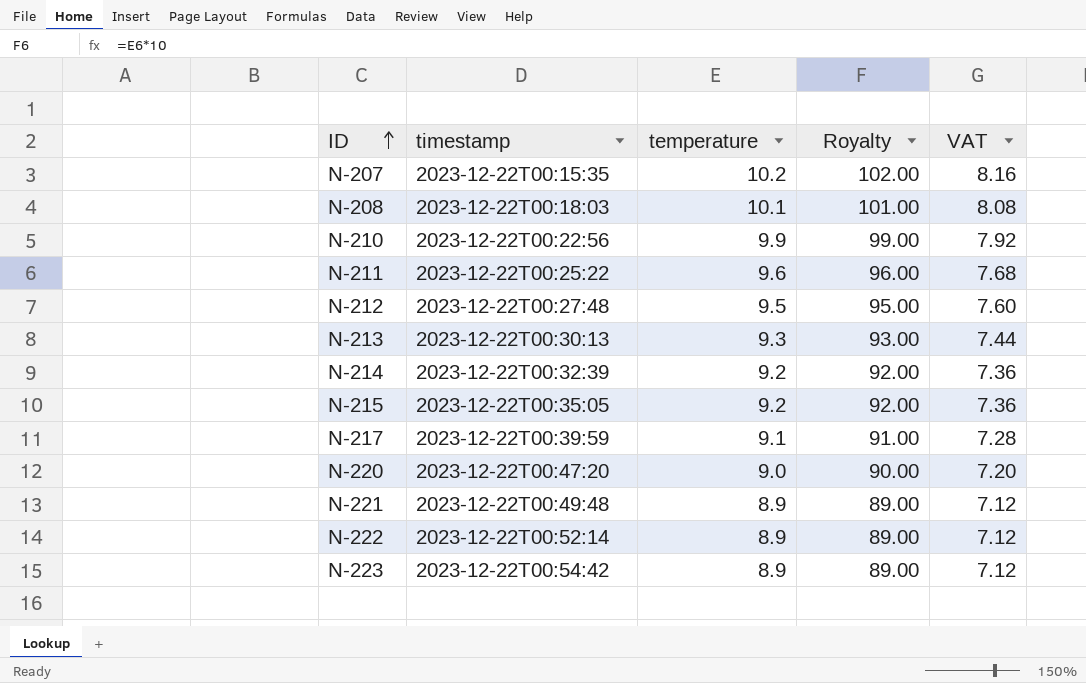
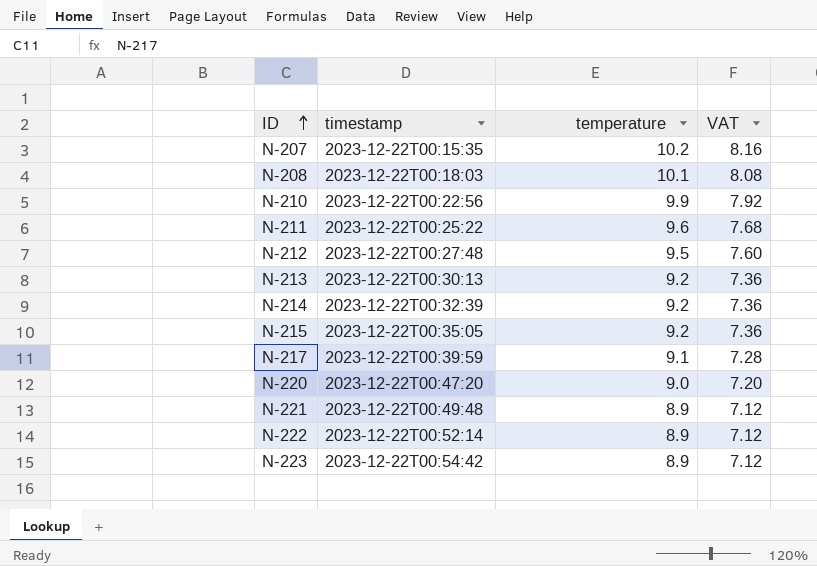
column Royalty | formula: [temperature] * 10 -> none
N-213 | temperature: 9.3 -> 9.2
N-213 | VAT: 7.44 -> 7.36

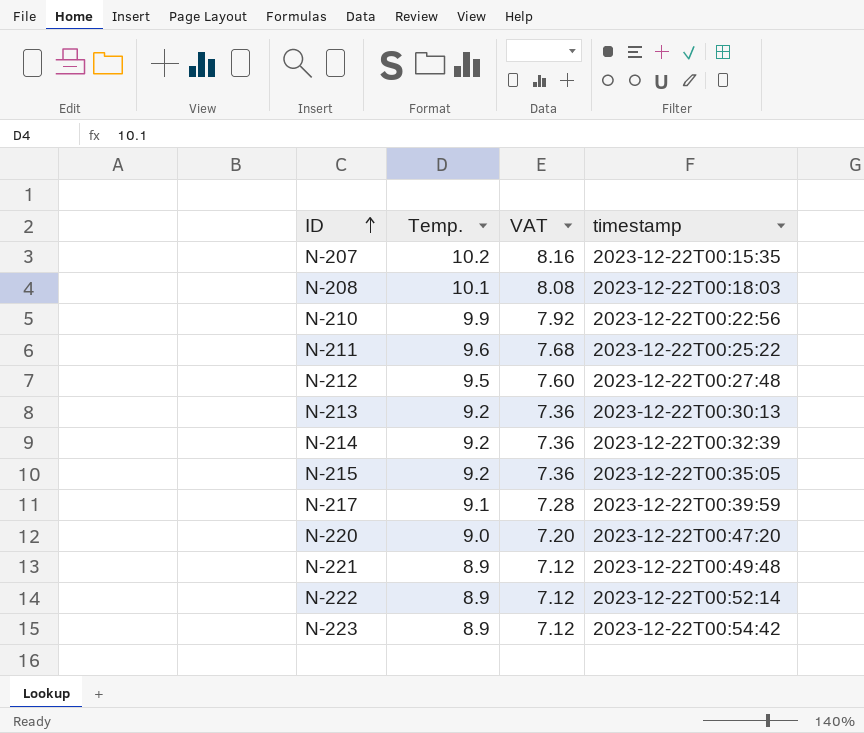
column name: temperature -> Temp.
column timestamp | position: 2 -> 4

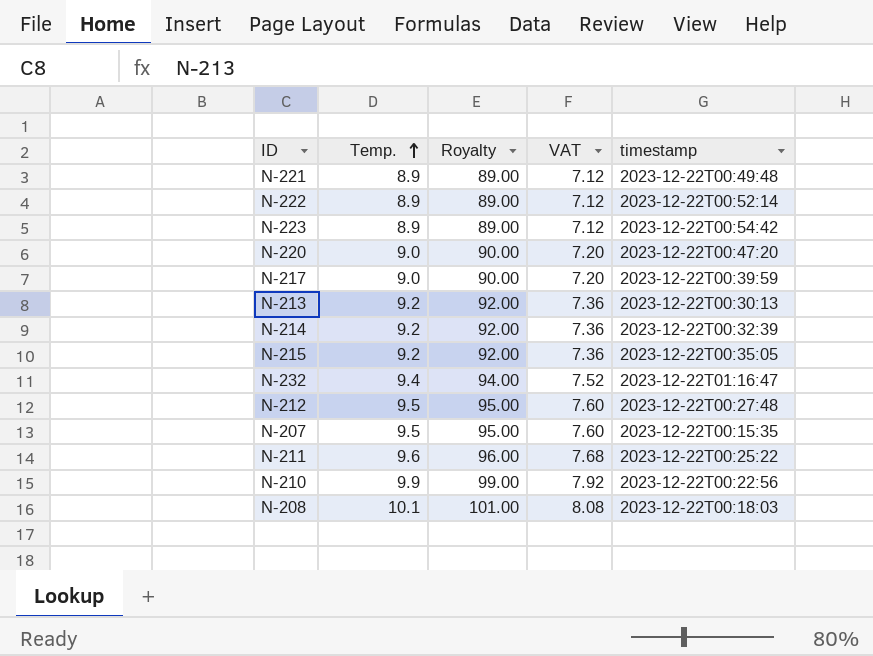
row order: ID ascending -> Temp. ascending
column Royalty | formula: none -> [Temp.] * 10
N-217 | Temp.: 9.1 -> 9.0
N-217 | VAT: 7.28 -> 7.20
row N-232: none -> 9.4 | 94.00 | 7.52 | 2023-12-22T01:16:47
N-207 | Temp.: 10.2 -> 9.5
N-207 | VAT: 8.16 -> 7.60

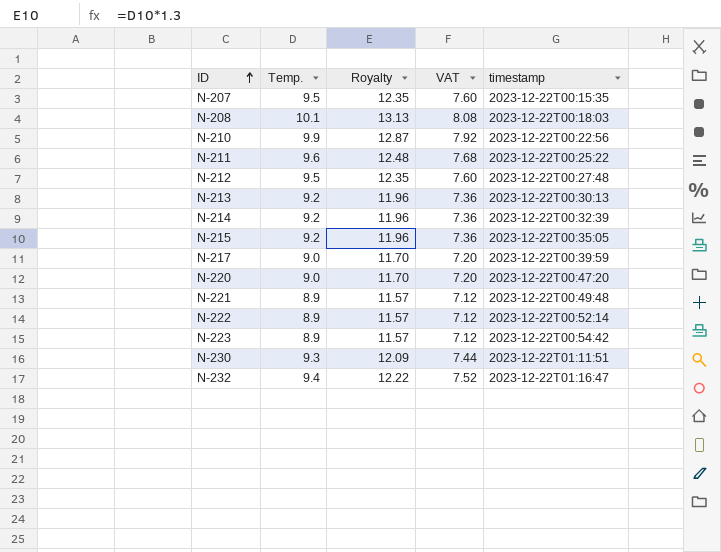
row order: Temp. ascending -> ID ascending
column Royalty | formula: [Temp.] * 10 -> [Temp.] * 1.3
row N-230: none -> 9.3 | 12.09 | 7.44 | 2023-12-22T01:11:51

